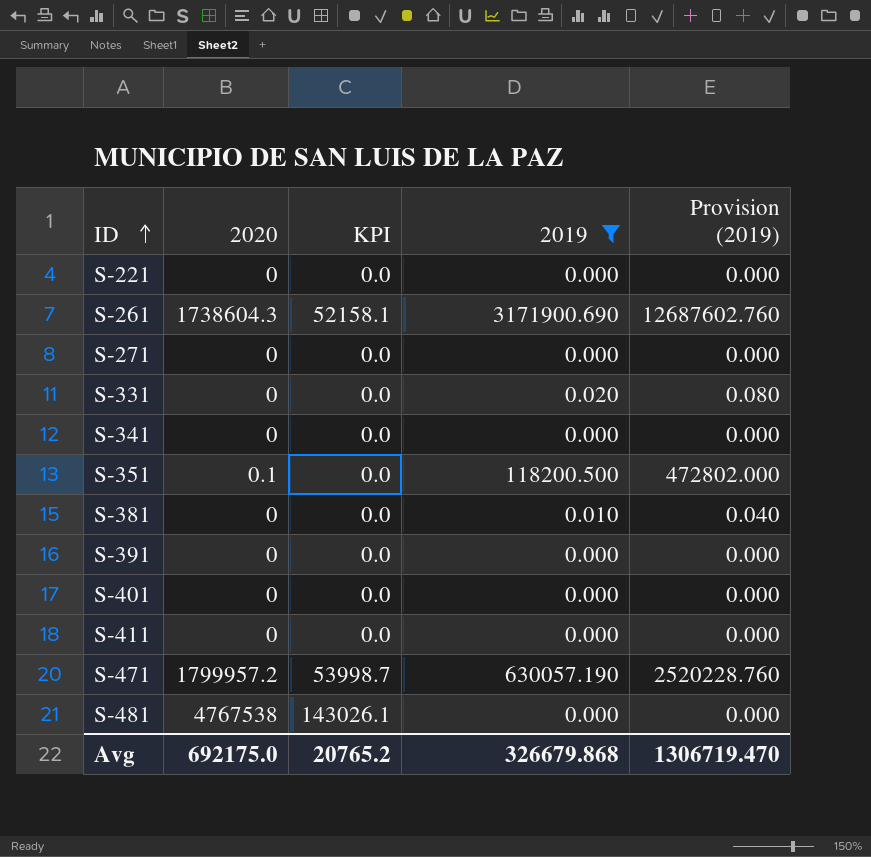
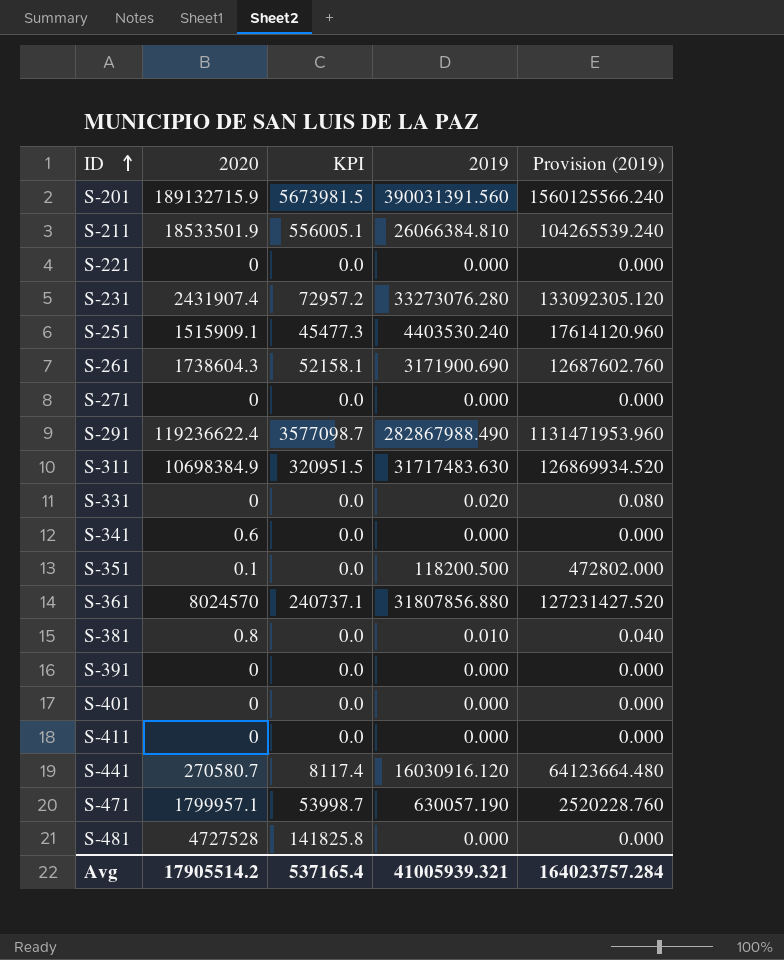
filter: 2019 <= 3171900.690 -> none
S-341 | 2020: 0 -> 0.6
S-381 | 2020: 0 -> 0.8
S-471 | 2020: 1799957.2 -> 1799957.1
S-481 | 2020: 4767538 -> 4727528
S-481 | KPI: 143026.1 -> 141825.8
Avg | 2020: 692175.0 -> 17905514.2
Avg | KPI: 20765.2 -> 537165.4
Avg | 2019: 326679.868 -> 41005939.321
Avg | Provision (2019): 1306719.470 -> 164023757.284

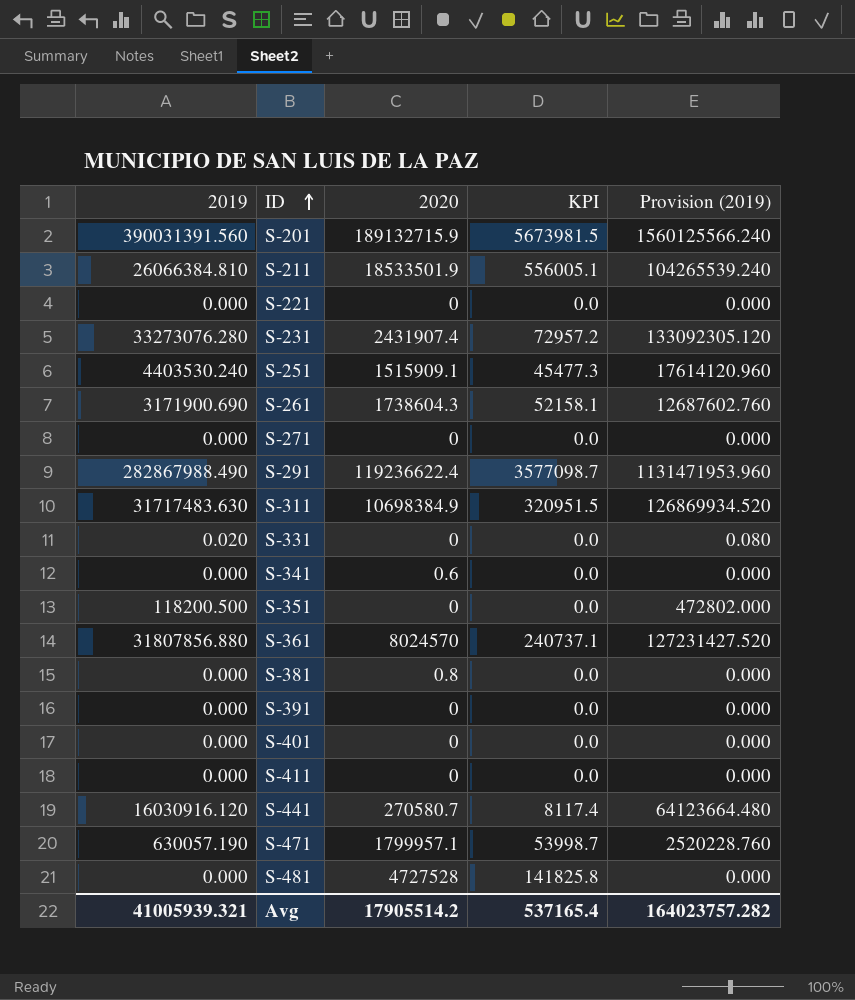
column 2019 | position: 4 -> 1
S-351 | 2020: 0.1 -> 0
S-381 | 2019: 0.010 -> 0.000
S-381 | Provision (2019): 0.040 -> 0.000
Avg | Provision (2019): 164023757.284 -> 164023757.282

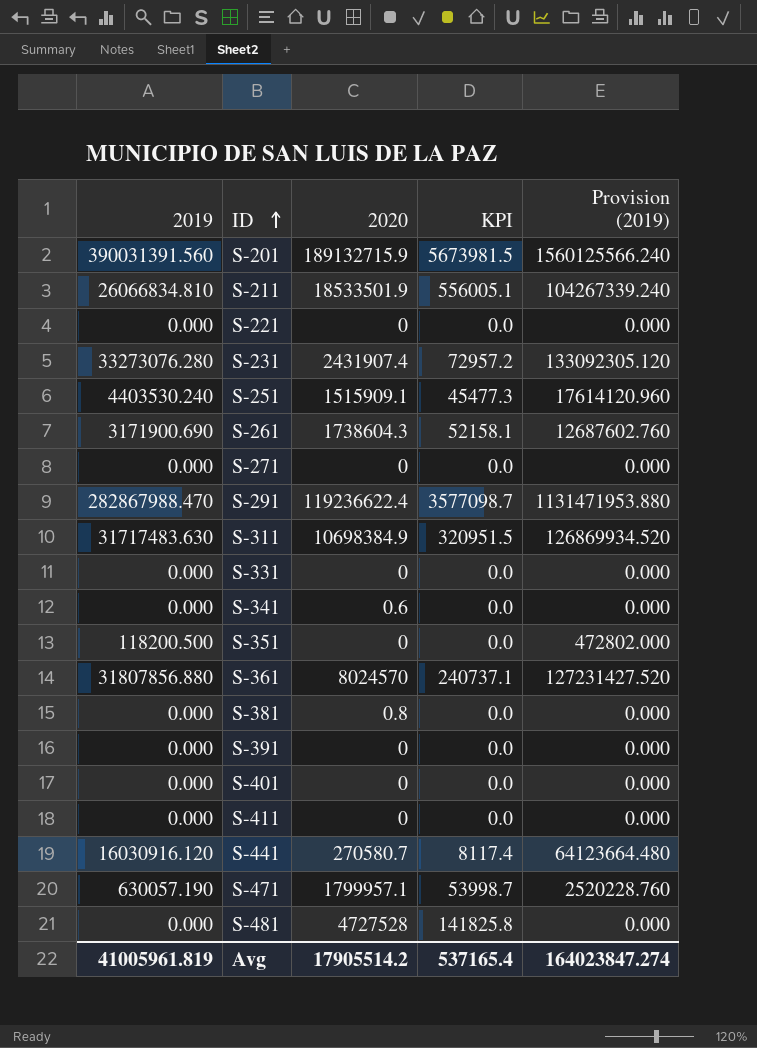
S-211 | 2019: 26066384.810 -> 26066834.810
S-211 | Provision (2019): 104265539.240 -> 104267339.240
S-291 | 2019: 282867988.490 -> 282867988.470
S-291 | Provision (2019): 1131471953.960 -> 1131471953.880
S-331 | 2019: 0.020 -> 0.000
S-331 | Provision (2019): 0.080 -> 0.000
Avg | 2019: 41005939.321 -> 41005961.819
Avg | Provision (2019): 164023757.282 -> 164023847.274

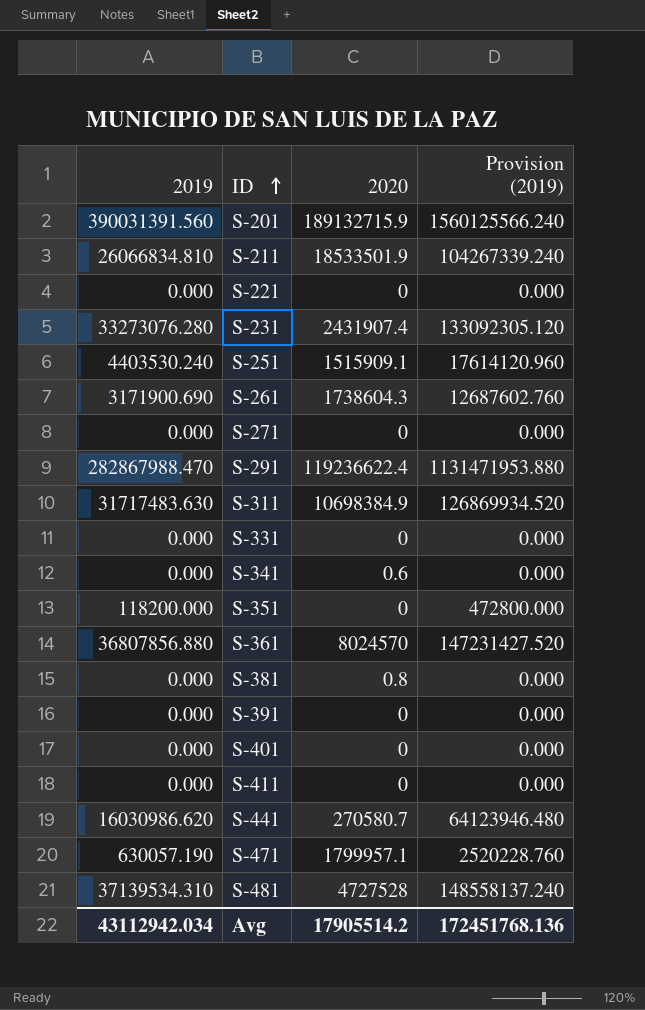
column KPI | formula: [2020] * 0.03 -> none
S-351 | 2019: 118200.500 -> 118200.000
S-351 | Provision (2019): 472802.000 -> 472800.000
S-361 | 2019: 31807856.880 -> 36807856.880
S-361 | Provision (2019): 127231427.520 -> 147231427.520
S-441 | 2019: 16030916.120 -> 16030986.620
S-441 | Provision (2019): 64123664.480 -> 64123946.480
S-481 | 2019: 0.000 -> 37139534.310
S-481 | Provision (2019): 0.000 -> 148558137.240
Avg | 2019: 41005961.819 -> 43112942.034
Avg | Provision (2019): 164023847.274 -> 172451768.136

